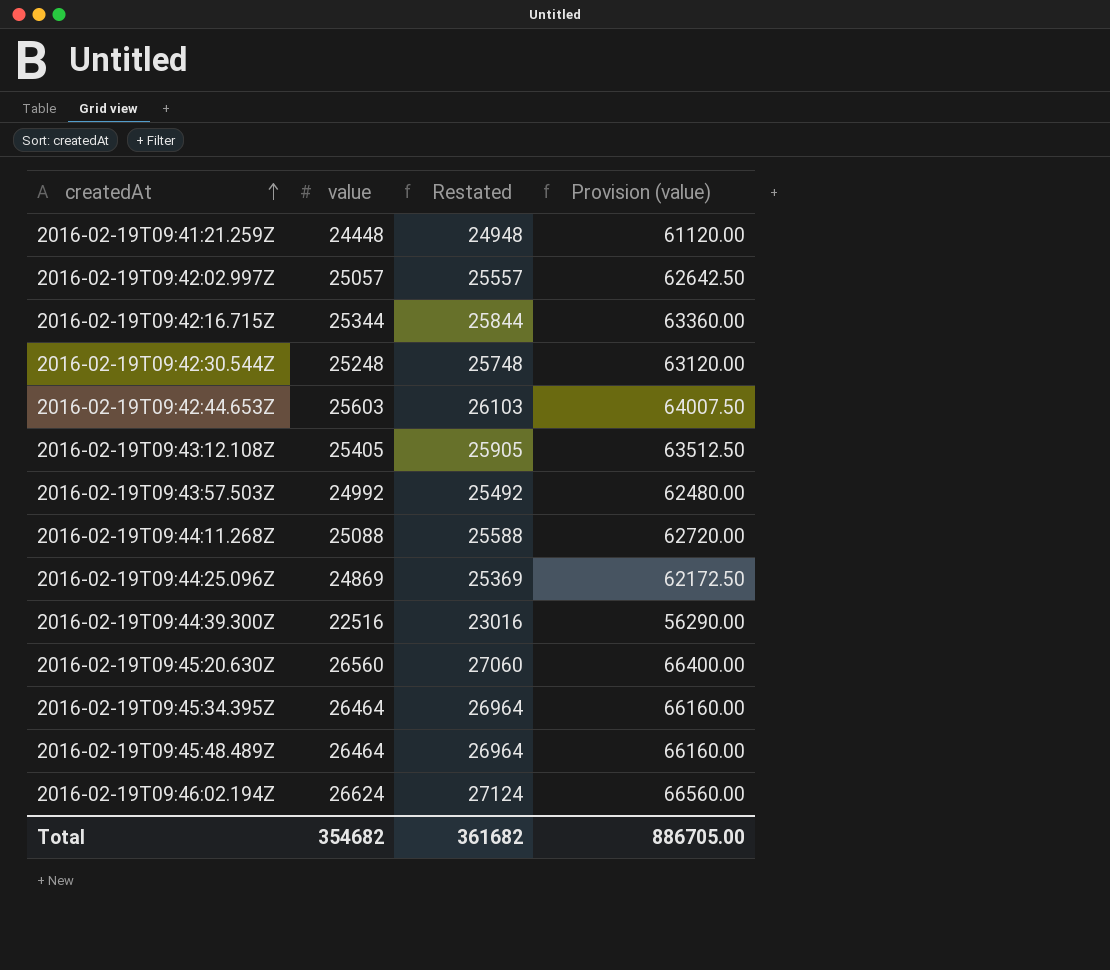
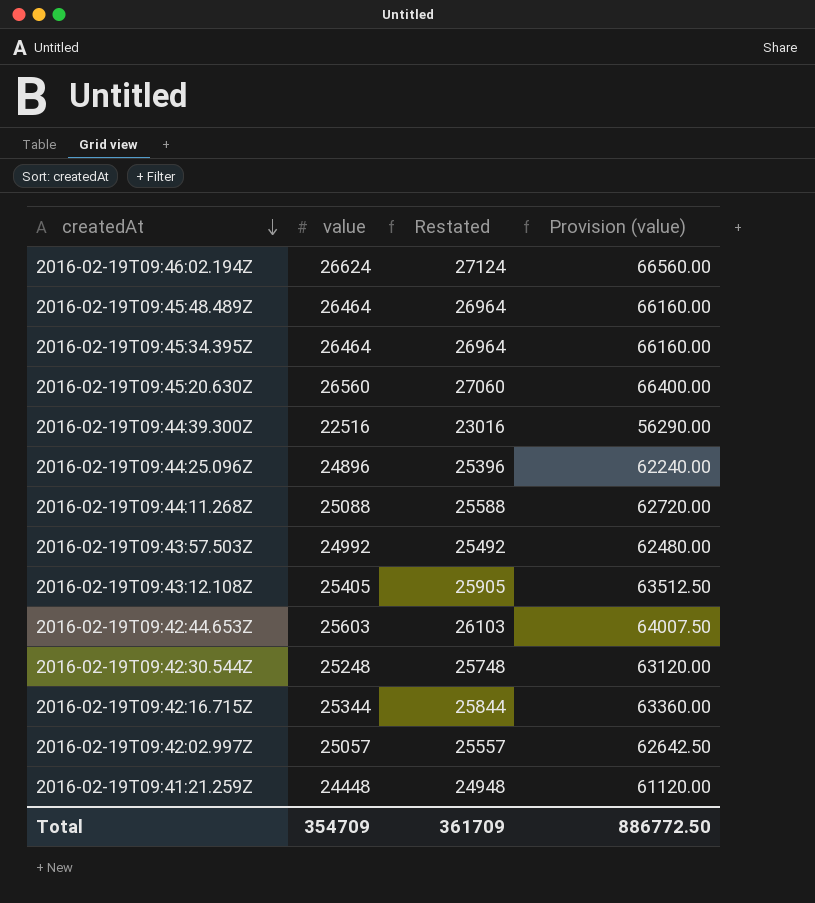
row order: createdAt ascending -> createdAt descending
2016-02-19T09:44:25.096Z | value: 24869 -> 24896
2016-02-19T09:44:25.096Z | Restated: 25369 -> 25396
2016-02-19T09:44:25.096Z | Provision (value): 62172.50 -> 62240.00
Total | value: 354682 -> 354709
Total | Restated: 361682 -> 361709
Total | Provision (value): 886705.00 -> 886772.50

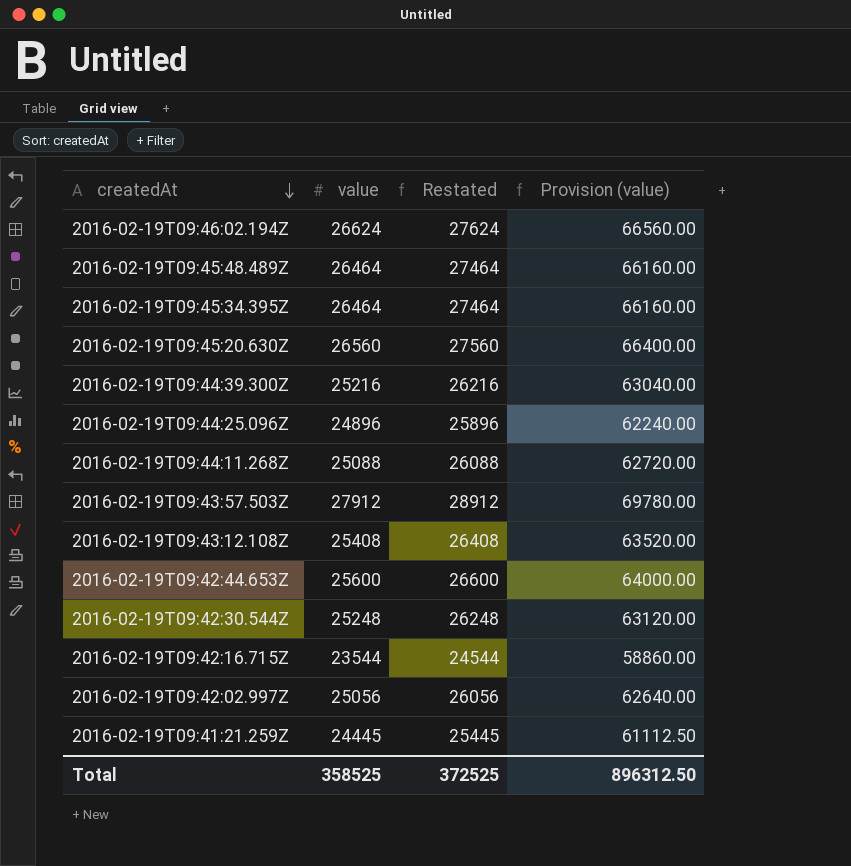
column Restated | formula: [value] + 500 -> [value] + 1000
2016-02-19T09:44:39.300Z | value: 22516 -> 25216
2016-02-19T09:44:39.300Z | Provision (value): 56290.00 -> 63040.00
2016-02-19T09:43:57.503Z | value: 24992 -> 27912
2016-02-19T09:43:57.503Z | Provision (value): 62480.00 -> 69780.00
2016-02-19T09:43:12.108Z | value: 25405 -> 25408
2016-02-19T09:43:12.108Z | Provision (value): 63512.50 -> 63520.00
2016-02-19T09:42:44.653Z | value: 25603 -> 25600
2016-02-19T09:42:44.653Z | Provision (value): 64007.50 -> 64000.00
2016-02-19T09:42:16.715Z | value: 25344 -> 23544
2016-02-19T09:42:16.715Z | Provision (value): 63360.00 -> 58860.00
2016-02-19T09:42:02.997Z | value: 25057 -> 25056
2016-02-19T09:42:02.997Z | Provision (value): 62642.50 -> 62640.00
2016-02-19T09:41:21.259Z | value: 24448 -> 24445
2016-02-19T09:41:21.259Z | Provision (value): 61120.00 -> 61112.50
Total | value: 354709 -> 358525
Total | Restated: 361709 -> 372525
Total | Provision (value): 886772.50 -> 896312.50

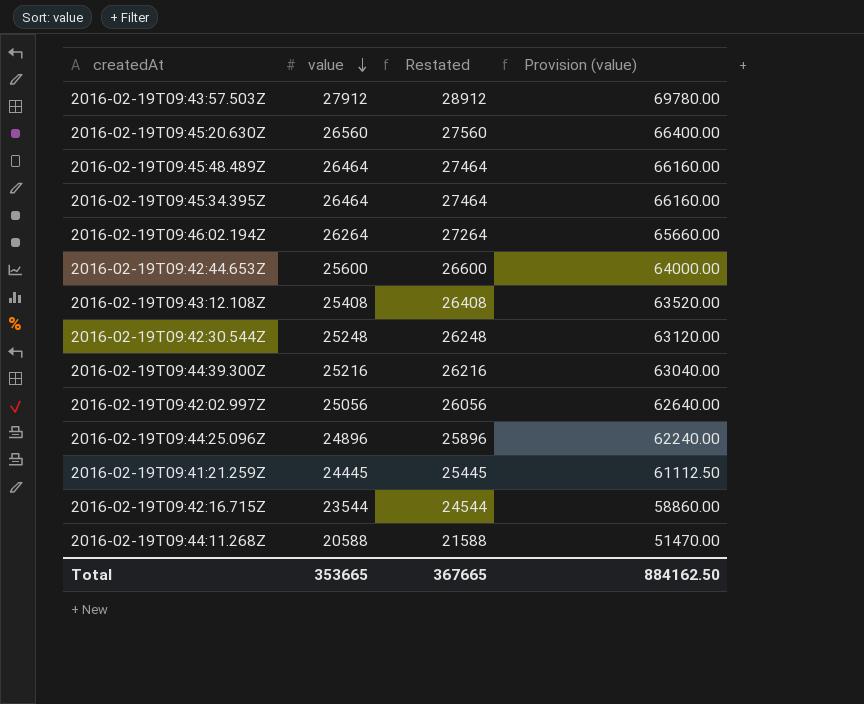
row order: createdAt descending -> value descending
2016-02-19T09:46:02.194Z | value: 26624 -> 26264
2016-02-19T09:46:02.194Z | Restated: 27624 -> 27264
2016-02-19T09:46:02.194Z | Provision (value): 66560.00 -> 65660.00
2016-02-19T09:44:11.268Z | value: 25088 -> 20588
2016-02-19T09:44:11.268Z | Restated: 26088 -> 21588
2016-02-19T09:44:11.268Z | Provision (value): 62720.00 -> 51470.00
Total | value: 358525 -> 353665
Total | Restated: 372525 -> 367665
Total | Provision (value): 896312.50 -> 884162.50

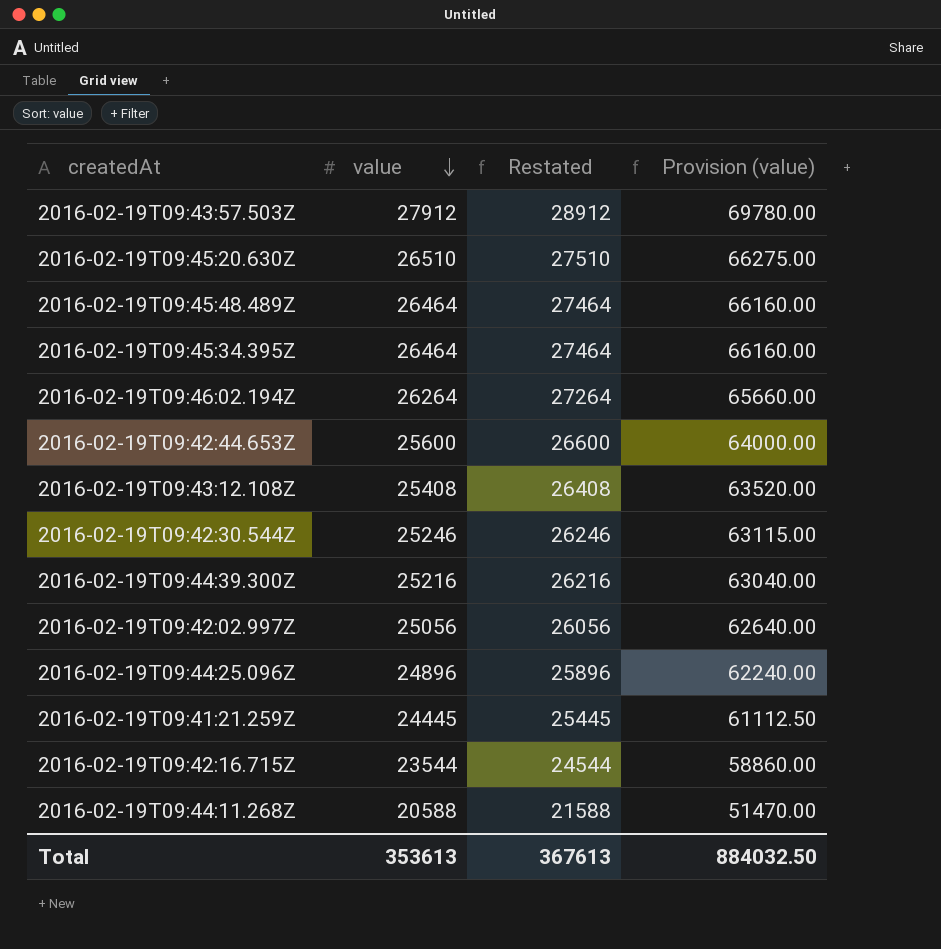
2016-02-19T09:45:20.630Z | value: 26560 -> 26510
2016-02-19T09:45:20.630Z | Restated: 27560 -> 27510
2016-02-19T09:45:20.630Z | Provision (value): 66400.00 -> 66275.00
2016-02-19T09:42:30.544Z | value: 25248 -> 25246
2016-02-19T09:42:30.544Z | Restated: 26248 -> 26246
2016-02-19T09:42:30.544Z | Provision (value): 63120.00 -> 63115.00
Total | value: 353665 -> 353613
Total | Restated: 367665 -> 367613
Total | Provision (value): 884162.50 -> 884032.50

